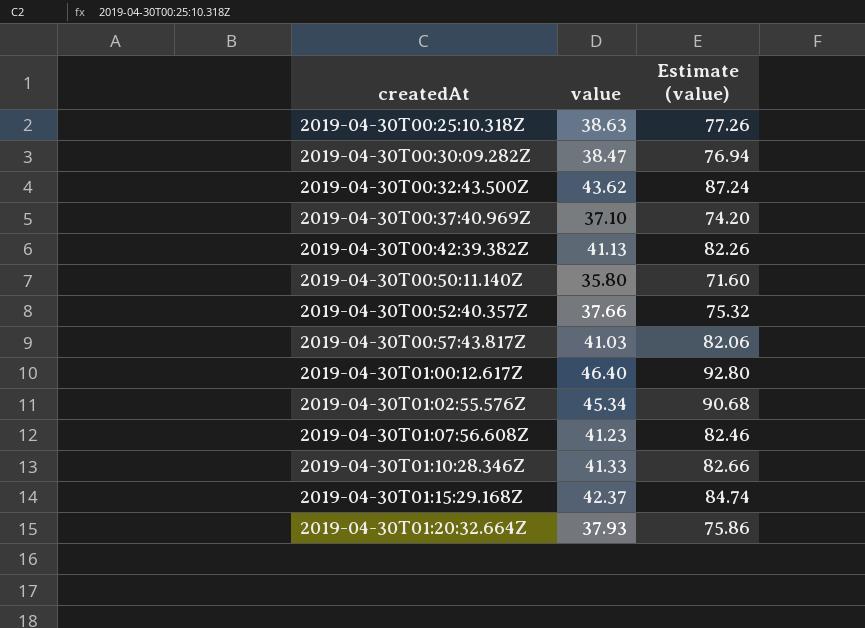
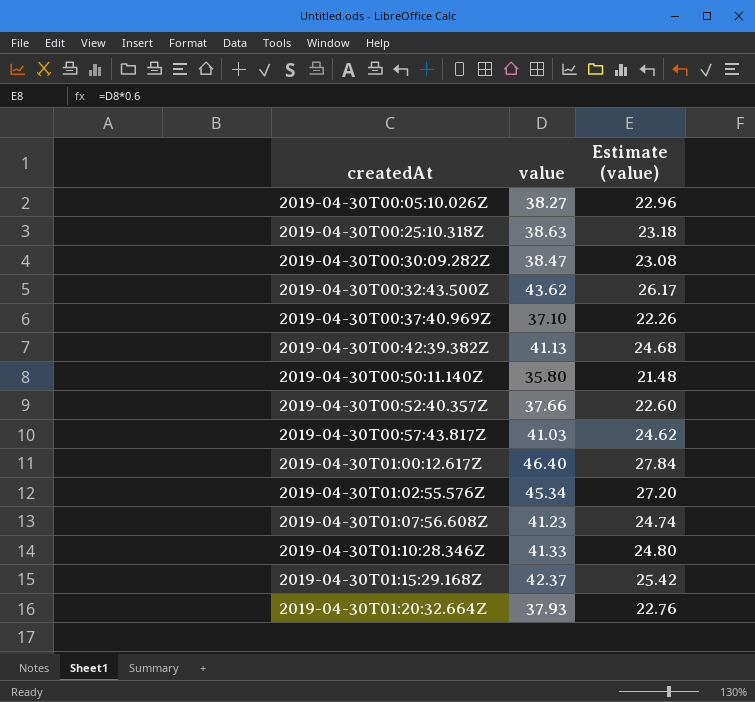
column Estimate (value) | formula: [value] * 2 -> [value] * 0.6
row 2019-04-30T00:05:10.026Z: none -> 38.27 | 22.96

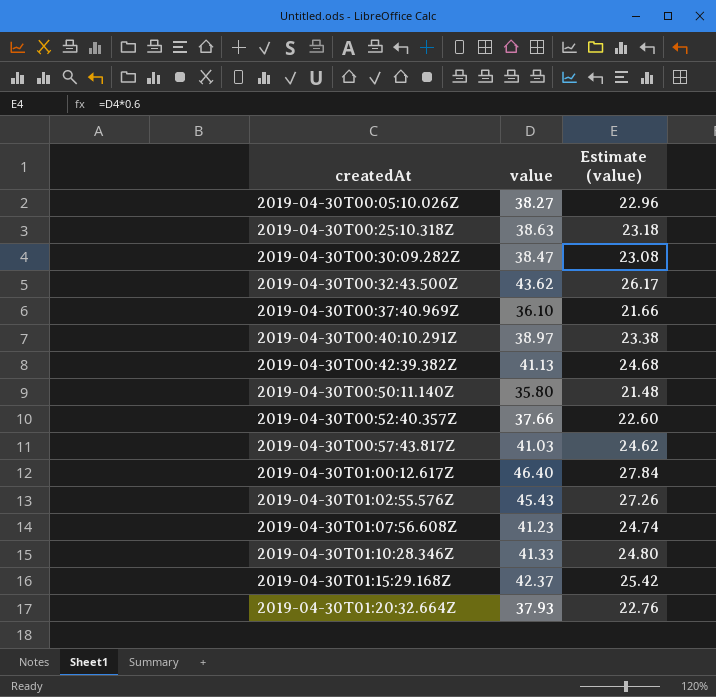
2019-04-30T00:37:40.969Z | value: 37.10 -> 36.10
2019-04-30T00:37:40.969Z | Estimate (value): 22.26 -> 21.66
row 2019-04-30T00:40:10.291Z: none -> 38.97 | 23.38
2019-04-30T01:02:55.576Z | value: 45.34 -> 45.43
2019-04-30T01:02:55.576Z | Estimate (value): 27.20 -> 27.26

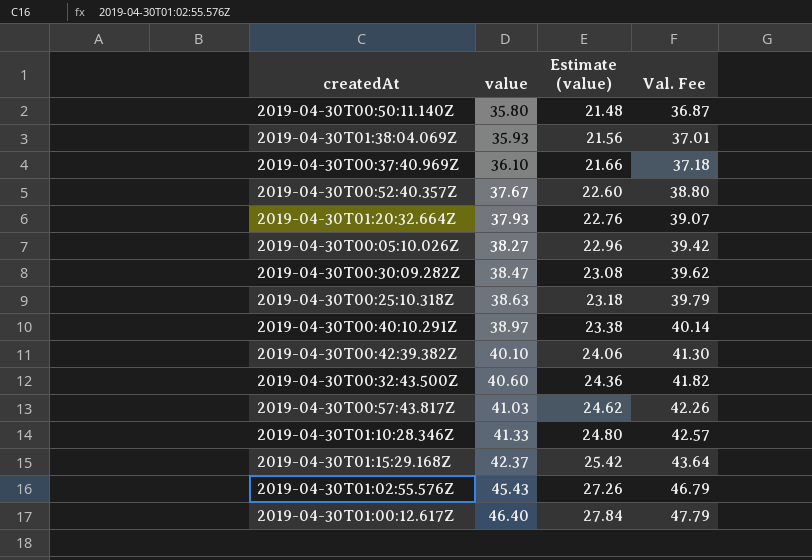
row order: createdAt ascending -> value ascending
column Val. Fee | formula: none -> [value] * 1.03
row 2019-04-30T01:07:56.608Z: 41.23 | 24.74 -> none
row 2019-04-30T01:38:04.069Z: none -> 35.93 | 21.56 | 37.01
2019-04-30T00:52:40.357Z | value: 37.66 -> 37.67
2019-04-30T00:42:39.382Z | value: 41.13 -> 40.10
2019-04-30T00:42:39.382Z | Estimate (value): 24.68 -> 24.06
2019-04-30T00:32:43.500Z | value: 43.62 -> 40.60
2019-04-30T00:32:43.500Z | Estimate (value): 26.17 -> 24.36

